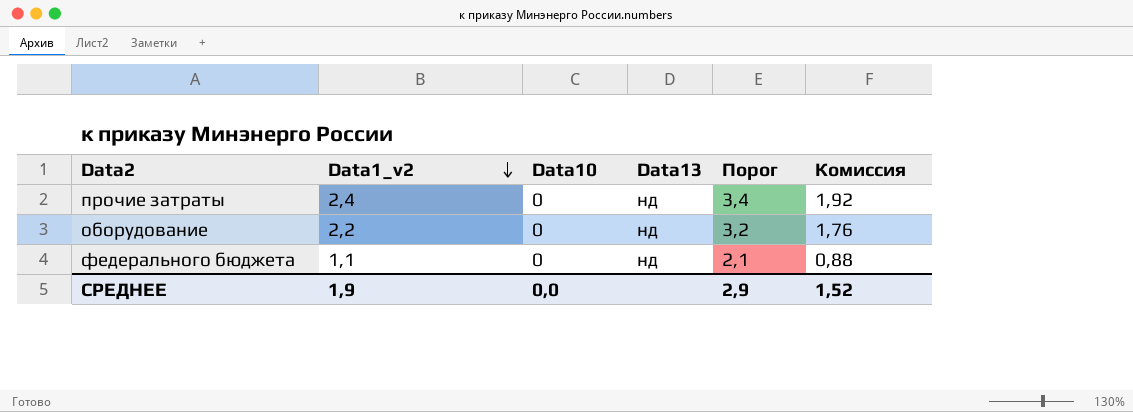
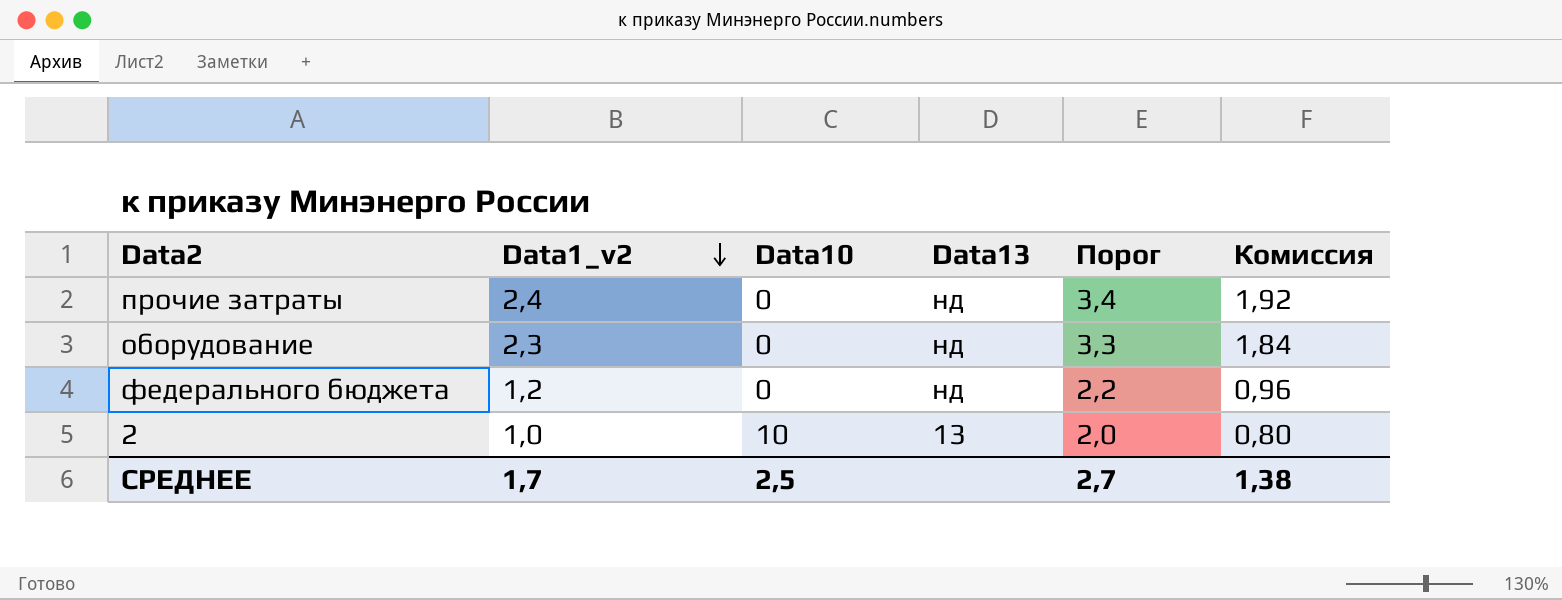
оборудование | Data1_v2: 2,2 -> 2,3
оборудование | Порог: 3,2 -> 3,3
оборудование | Комиссия: 1,76 -> 1,84
федерального бюджета | Data1_v2: 1,1 -> 1,2
федерального бюджета | Порог: 2,1 -> 2,2
федерального бюджета | Комиссия: 0,88 -> 0,96
row 2: none -> 1,0 | 10 | 13 | 2,0 | 0,80
СРЕДНЕЕ | Data1_v2: 1,9 -> 1,7
СРЕДНЕЕ | Data10: 0,0 -> 2,5
СРЕДНЕЕ | Порог: 2,9 -> 2,7
СРЕДНЕЕ | Комиссия: 1,52 -> 1,38

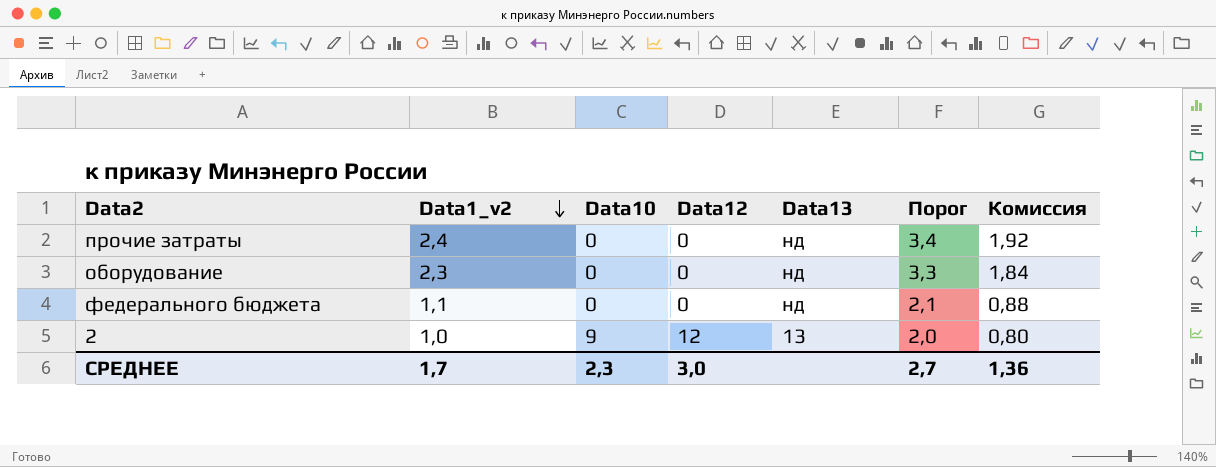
column Data12 | position: none -> 4
федерального бюджета | Data1_v2: 1,2 -> 1,1
федерального бюджета | Порог: 2,2 -> 2,1
федерального бюджета | Комиссия: 0,96 -> 0,88
2 | Data10: 10 -> 9
СРЕДНЕЕ | Data10: 2,5 -> 2,3
СРЕДНЕЕ | Комиссия: 1,38 -> 1,36

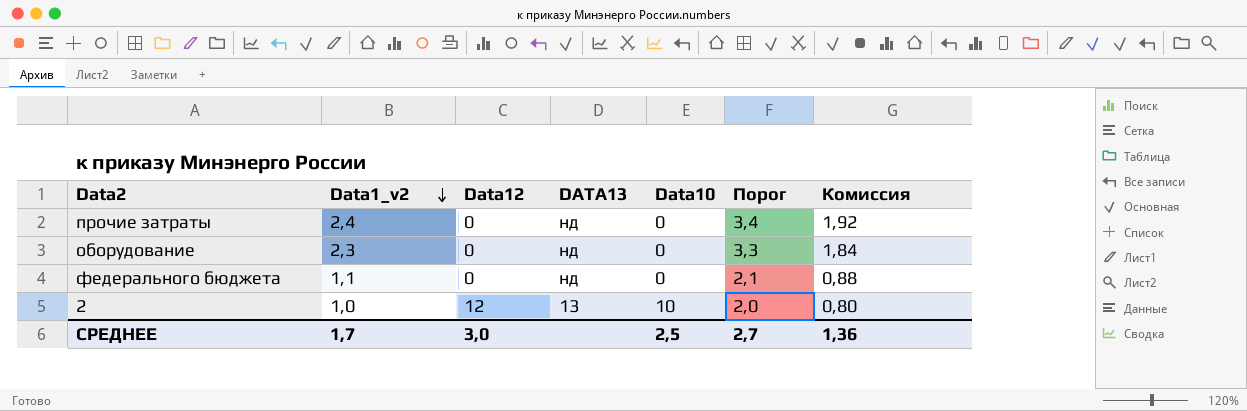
column name: Data13 -> DATA13
column Data10 | position: 3 -> 5
2 | Data10: 9 -> 10
СРЕДНЕЕ | Data10: 2,3 -> 2,5

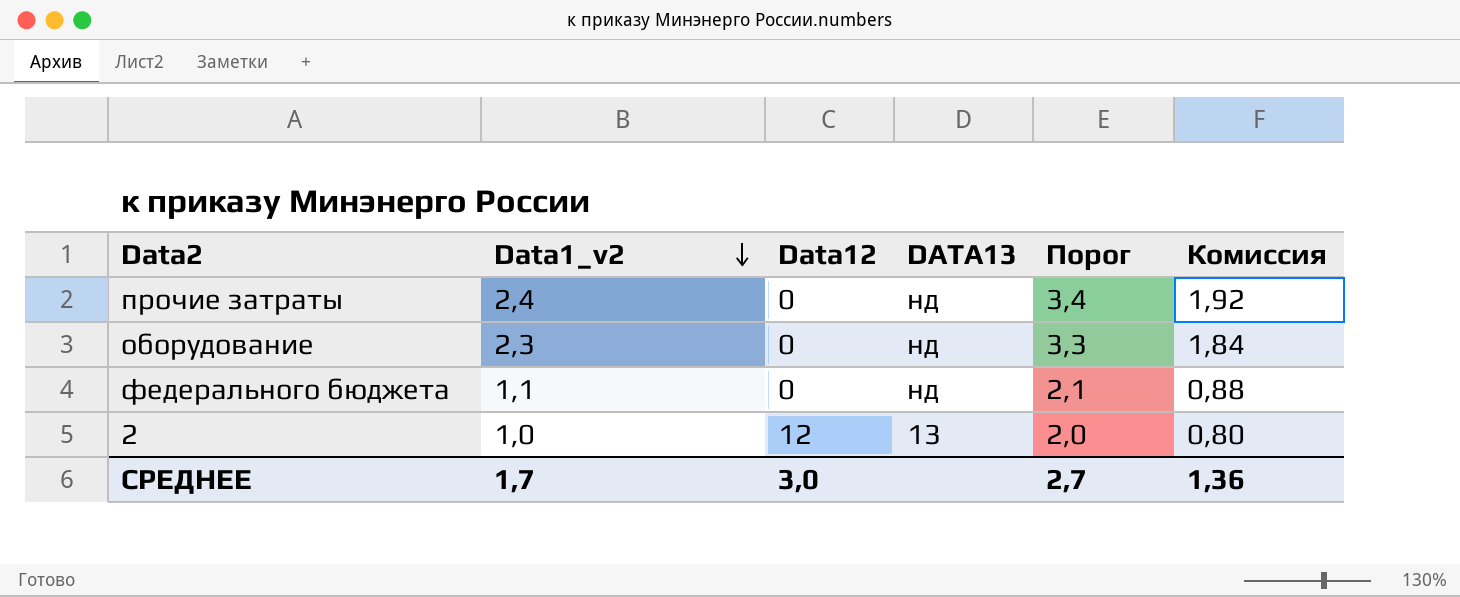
column Data10 | position: 5 -> none

